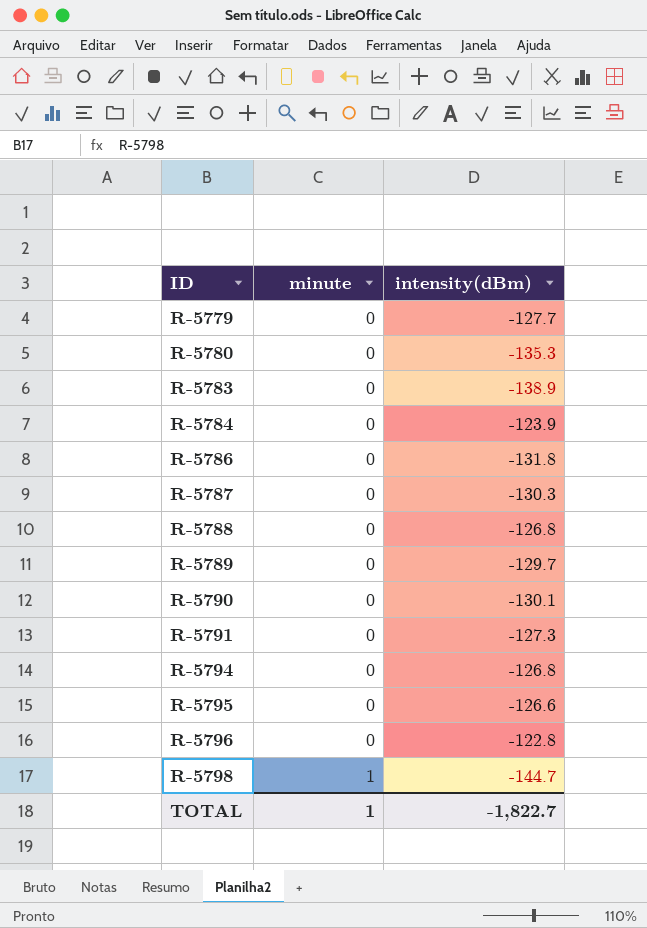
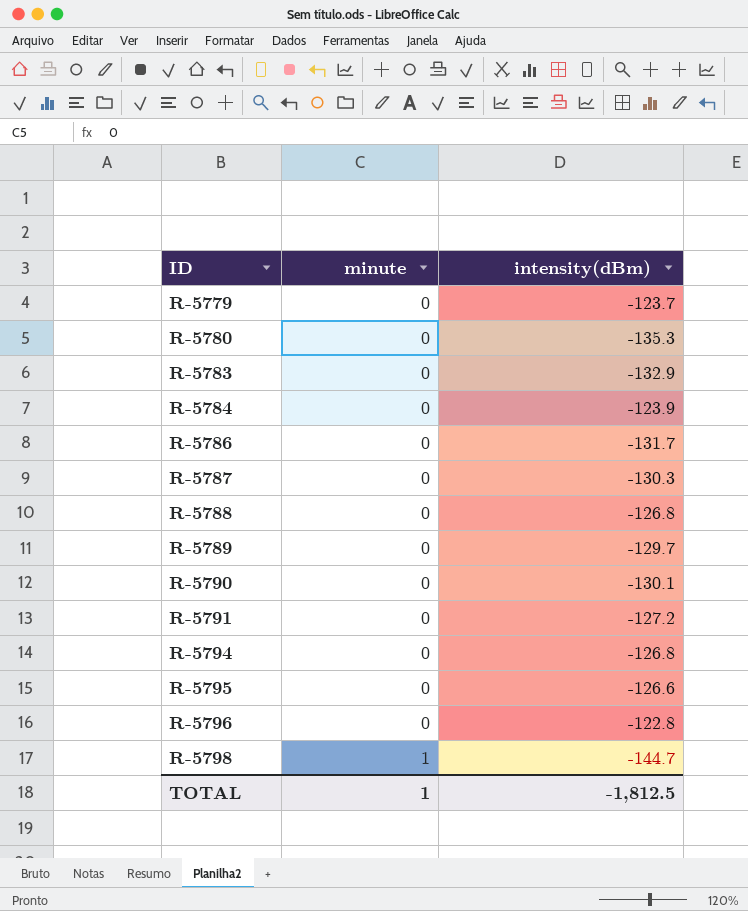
R-5779 | intensity(dBm): -127.7 -> -123.7
R-5783 | intensity(dBm): -138.9 -> -132.9
R-5786 | intensity(dBm): -131.8 -> -131.7
R-5791 | intensity(dBm): -127.3 -> -127.2
TOTAL | intensity(dBm): -1,822.7 -> -1,812.5

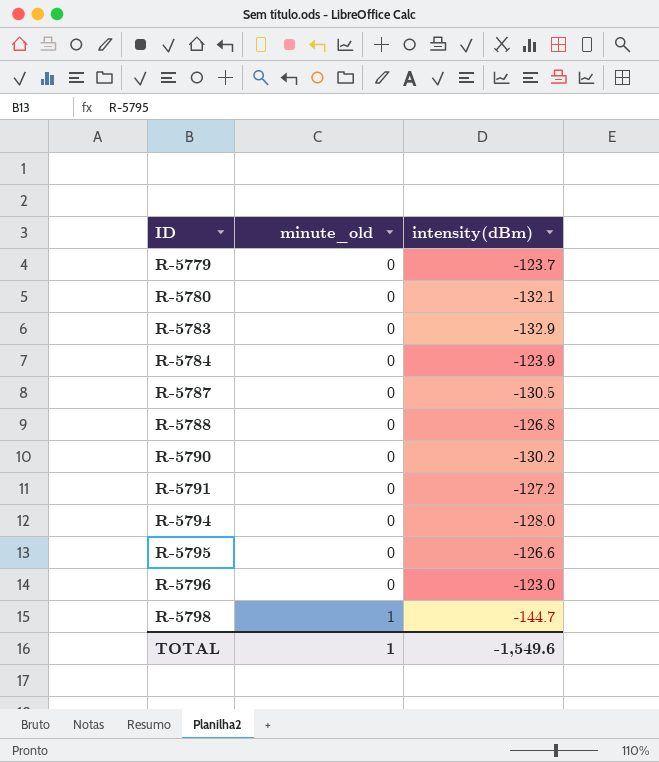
column name: minute -> minute_old
row R-5786: 0 | -131.7 -> none
row R-5789: 0 | -129.7 -> none
R-5780 | intensity(dBm): -135.3 -> -132.1
R-5787 | intensity(dBm): -130.3 -> -130.5
R-5790 | intensity(dBm): -130.1 -> -130.2
R-5794 | intensity(dBm): -126.8 -> -128.0
R-5796 | intensity(dBm): -122.8 -> -123.0
TOTAL | intensity(dBm): -1,812.5 -> -1,549.6

